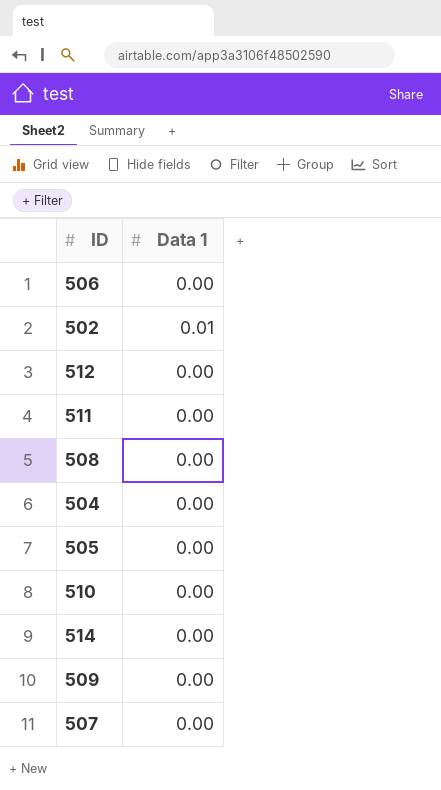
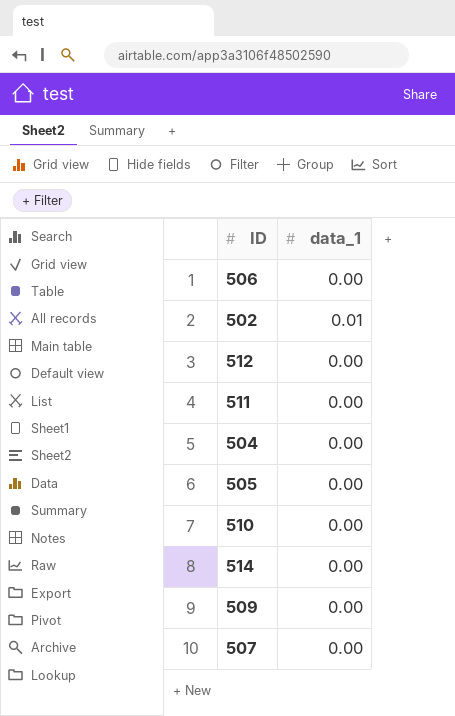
column name: Data 1 -> data_1
row 508: 0.00 -> none

